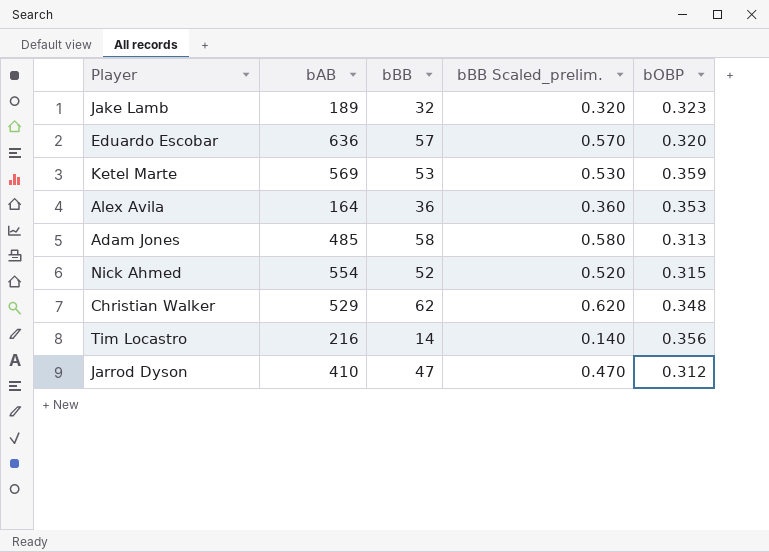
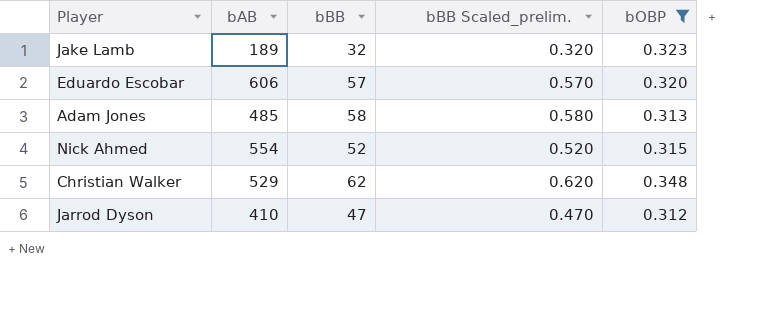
filter: none -> bOBP <= 0.348
Eduardo Escobar | bAB: 636 -> 606

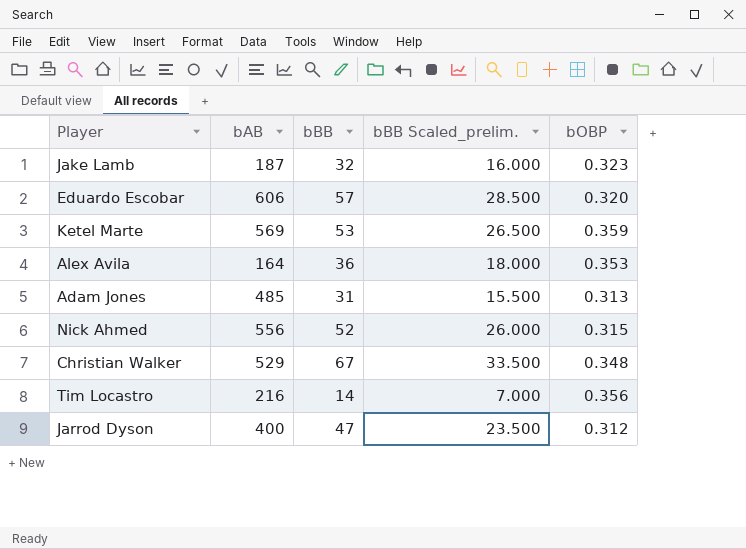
filter: bOBP <= 0.348 -> none
column bBB Scaled_prelim. | formula: [bBB] * 0.01 -> [bBB] * 0.5
Jake Lamb | bAB: 189 -> 187
Adam Jones | bBB: 58 -> 31
Nick Ahmed | bAB: 554 -> 556
Christian Walker | bBB: 62 -> 67
Jarrod Dyson | bAB: 410 -> 400

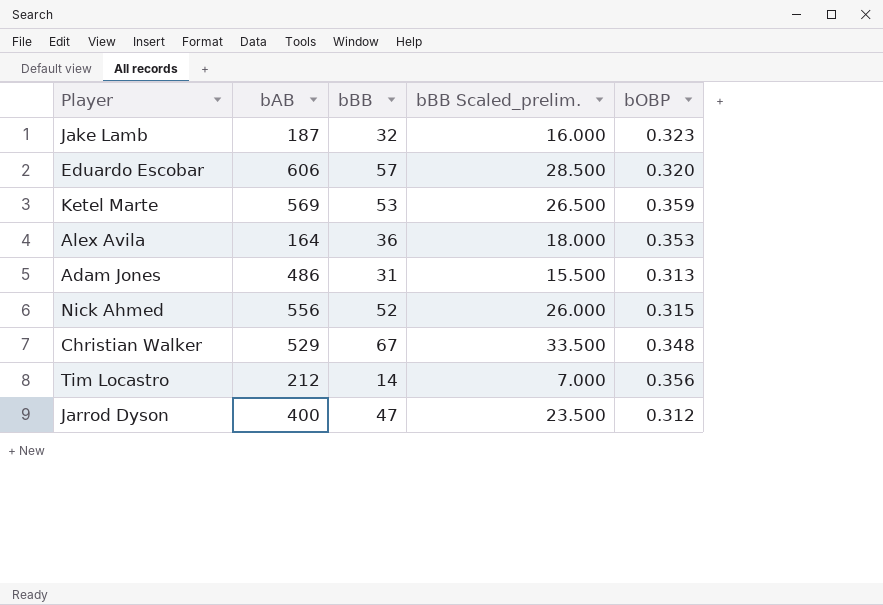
Adam Jones | bAB: 485 -> 486
Tim Locastro | bAB: 216 -> 212

